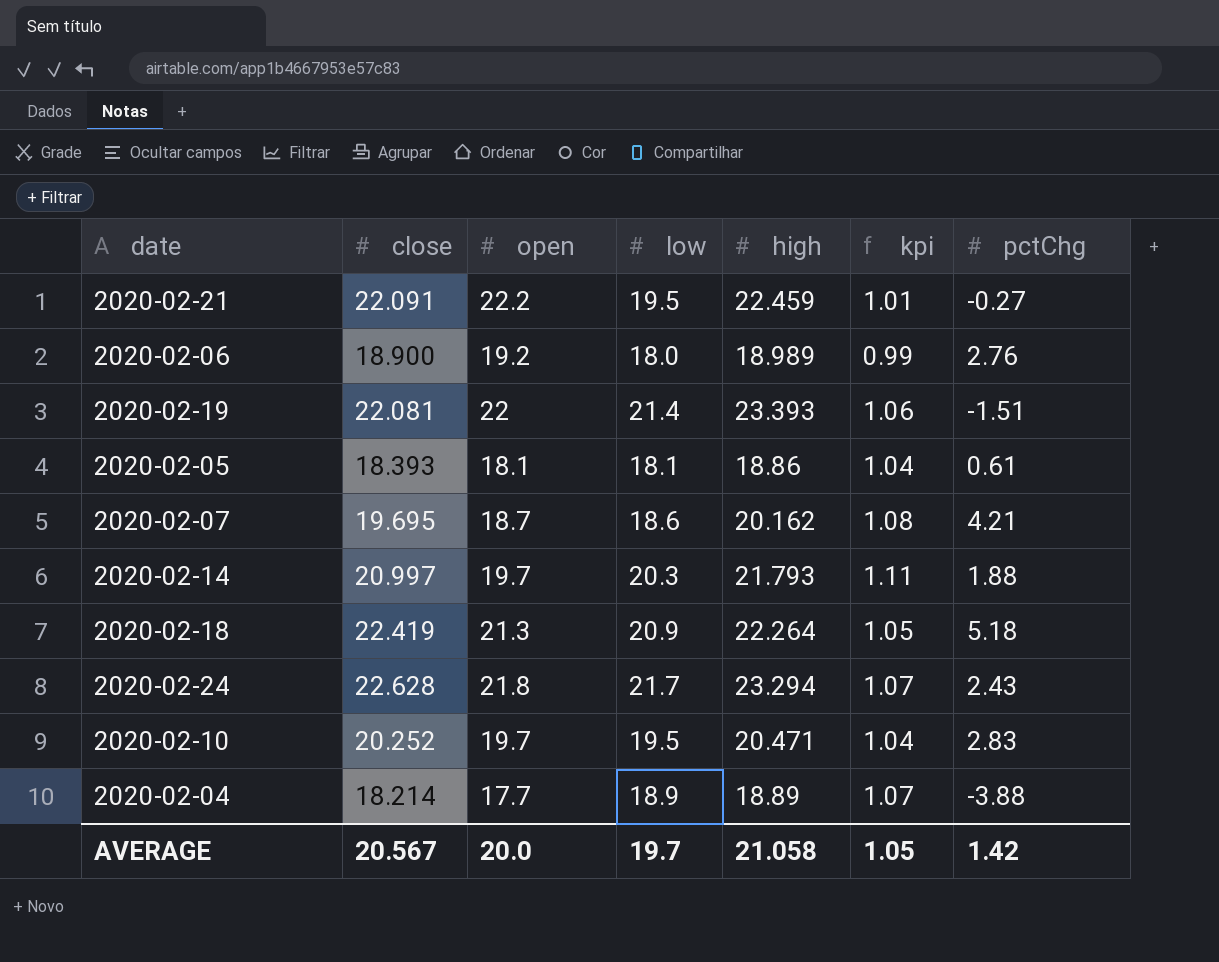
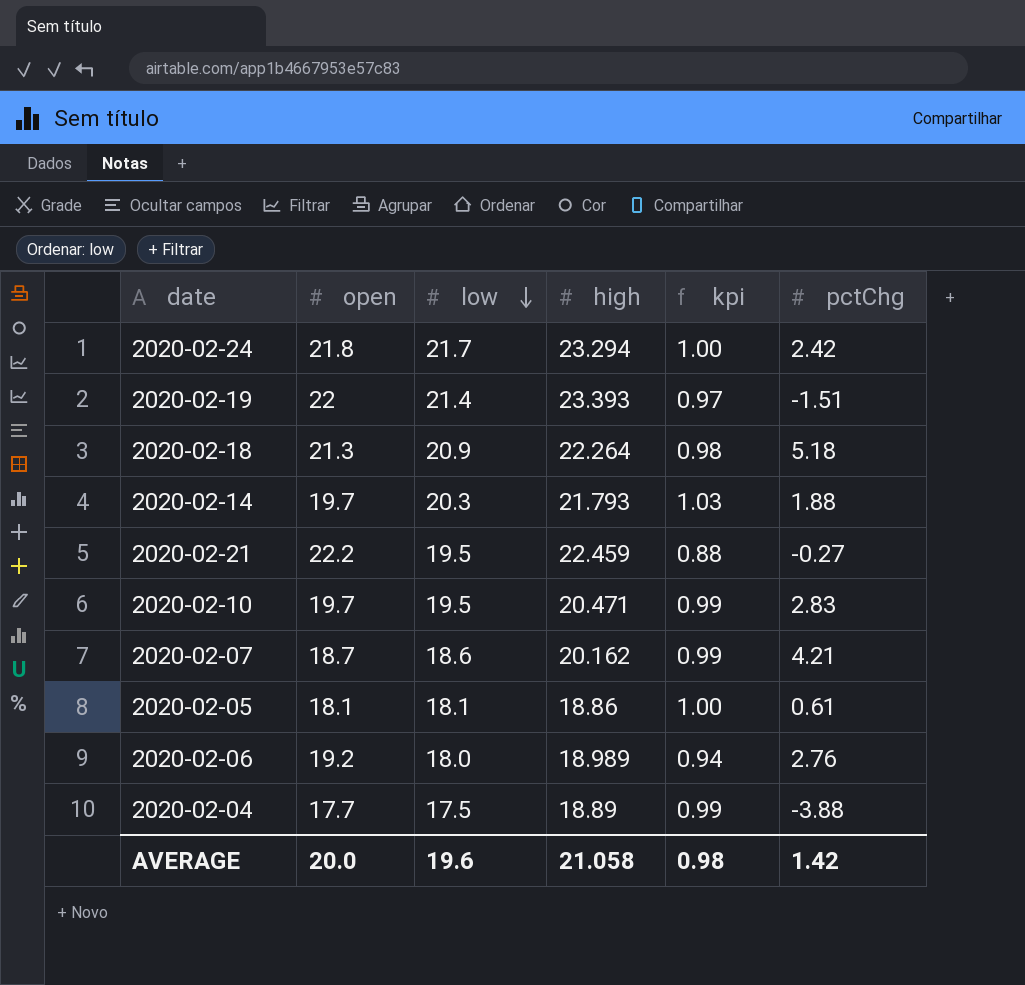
row order: none -> low descending
column close | position: 2 -> none
column kpi | formula: [high] / [open] -> [low] / [open]
2020-02-24 | pctChg: 2.43 -> 2.42
2020-02-04 | low: 18.9 -> 17.5
AVERAGE | low: 19.7 -> 19.6
AVERAGE | kpi: 1.05 -> 0.98

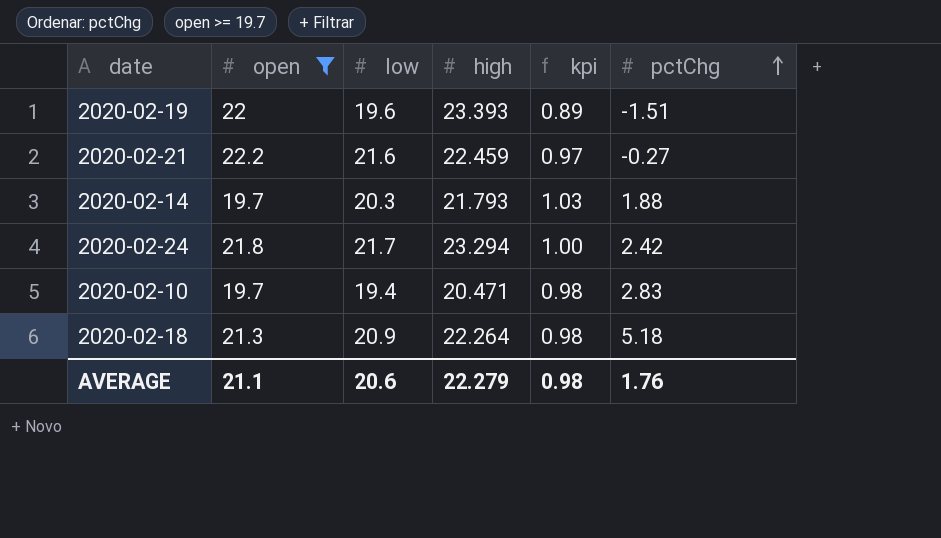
filter: none -> open >= 19.7
row order: low descending -> pctChg ascending
2020-02-19 | low: 21.4 -> 19.6
2020-02-19 | kpi: 0.97 -> 0.89
2020-02-21 | low: 19.5 -> 21.6
2020-02-21 | kpi: 0.88 -> 0.97
2020-02-10 | low: 19.5 -> 19.4
2020-02-10 | kpi: 0.99 -> 0.98
AVERAGE | open: 20.0 -> 21.1
AVERAGE | low: 19.6 -> 20.6
AVERAGE | high: 21.058 -> 22.279
AVERAGE | pctChg: 1.42 -> 1.76

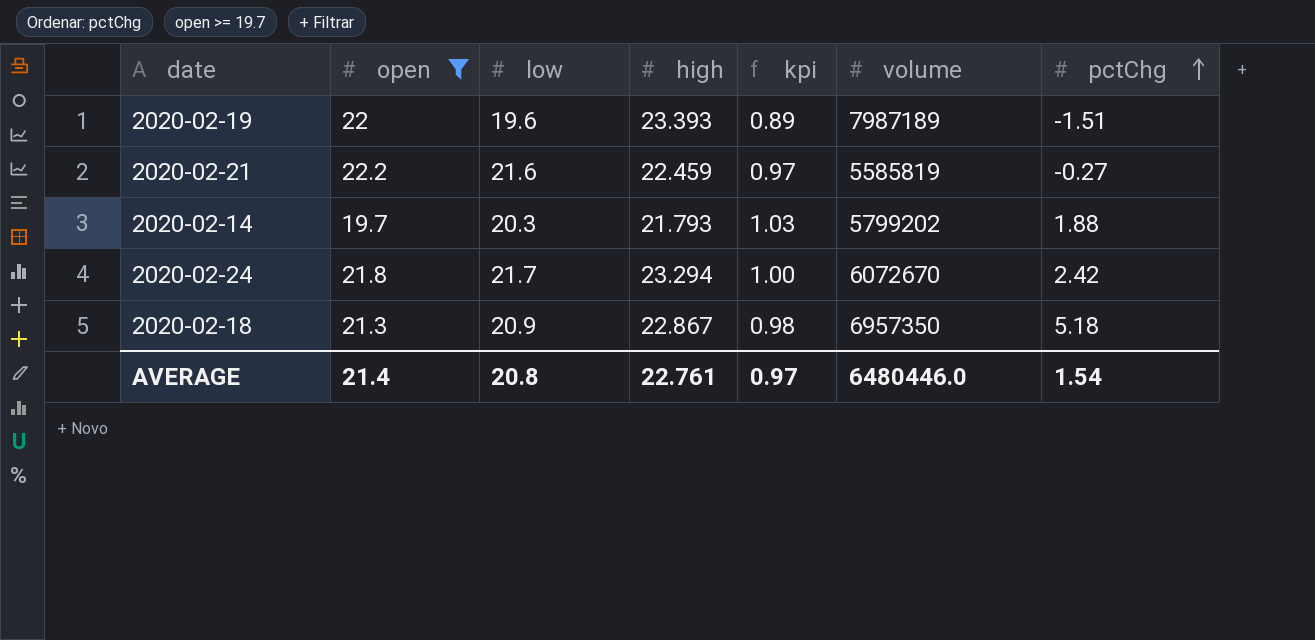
column volume | position: none -> 6
row 2020-02-10: 19.7 | 19.4 | 20.471 | 0.98 | 2.83 -> none
2020-02-18 | high: 22.264 -> 22.867
AVERAGE | open: 21.1 -> 21.4
AVERAGE | low: 20.6 -> 20.8
AVERAGE | high: 22.279 -> 22.761
AVERAGE | kpi: 0.98 -> 0.97
AVERAGE | pctChg: 1.76 -> 1.54

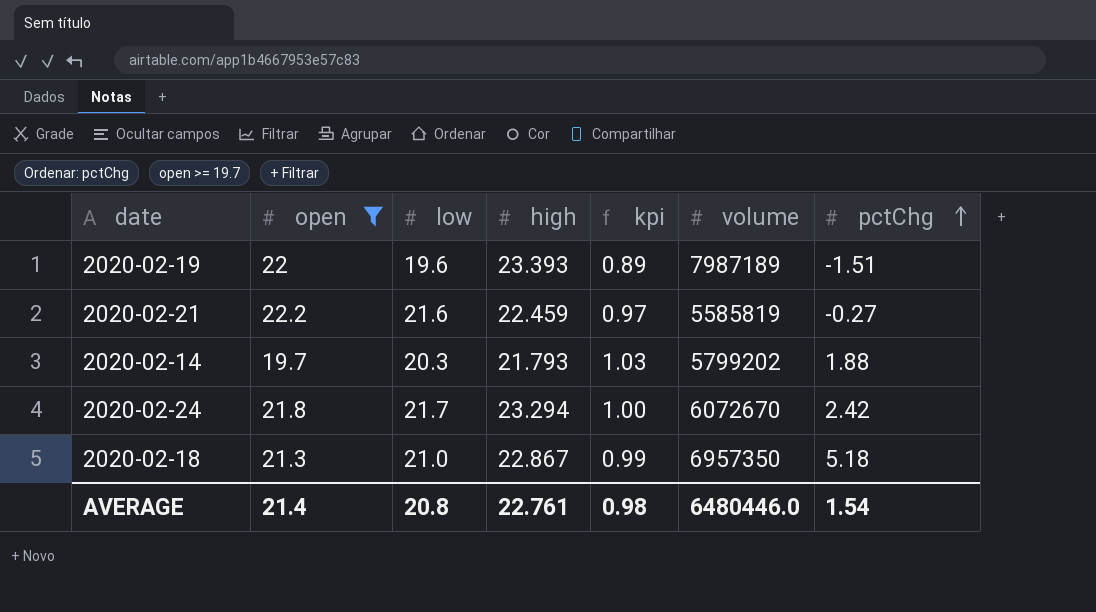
2020-02-18 | low: 20.9 -> 21.0
2020-02-18 | kpi: 0.98 -> 0.99
AVERAGE | kpi: 0.97 -> 0.98

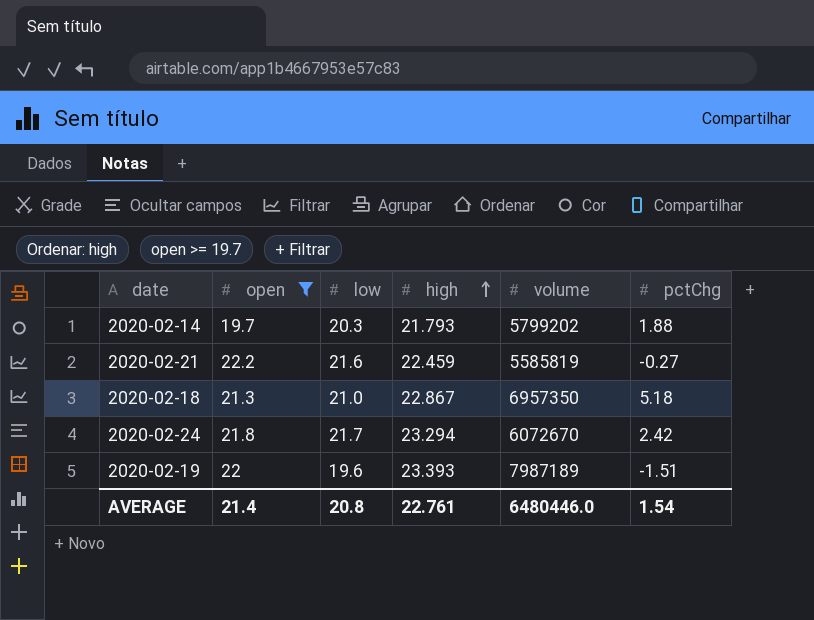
row order: pctChg ascending -> high ascending
column kpi | formula: [low] / [open] -> none

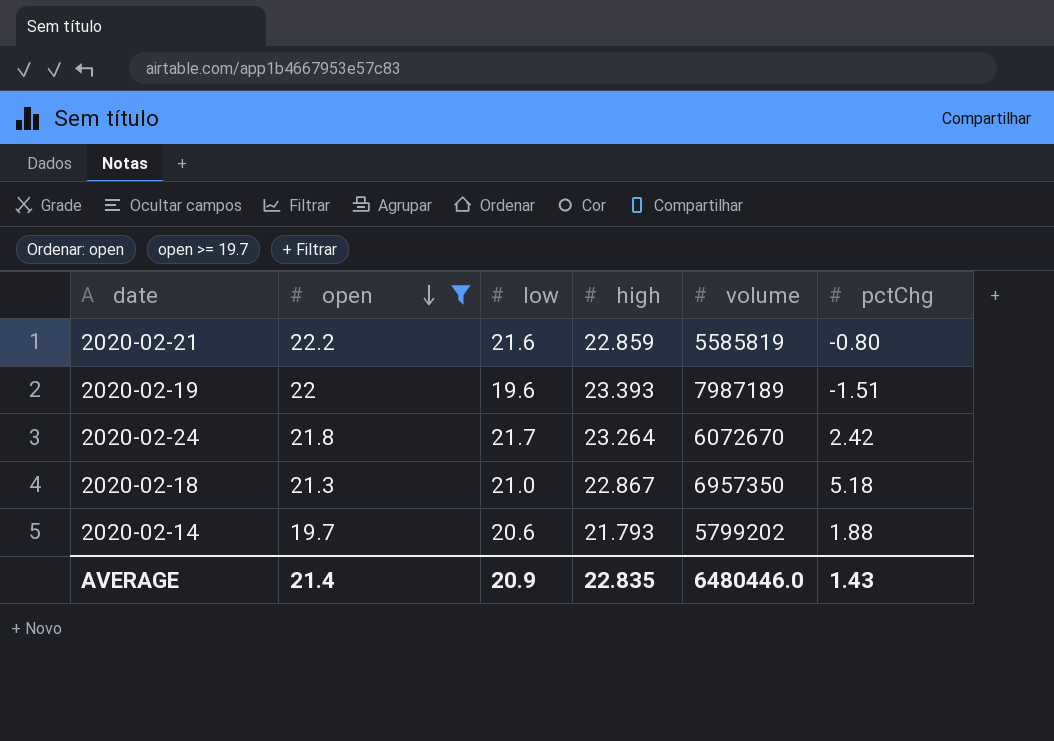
row order: high ascending -> open descending
2020-02-21 | high: 22.459 -> 22.859
2020-02-21 | pctChg: -0.27 -> -0.80
2020-02-24 | high: 23.294 -> 23.264
2020-02-14 | low: 20.3 -> 20.6
AVERAGE | low: 20.8 -> 20.9
AVERAGE | high: 22.761 -> 22.835
AVERAGE | pctChg: 1.54 -> 1.43

